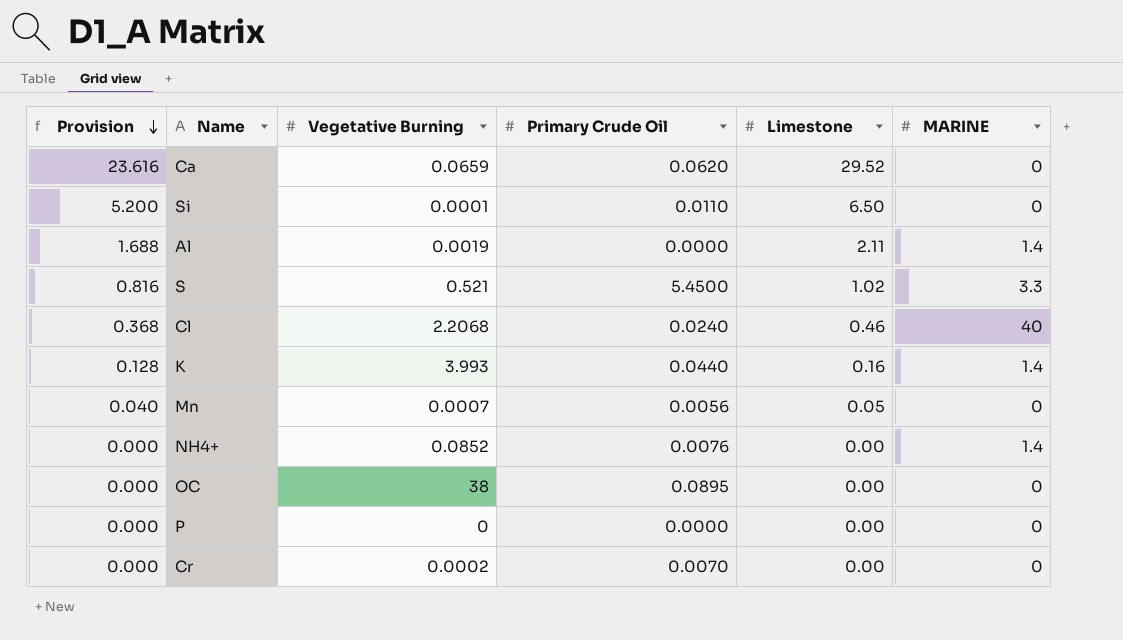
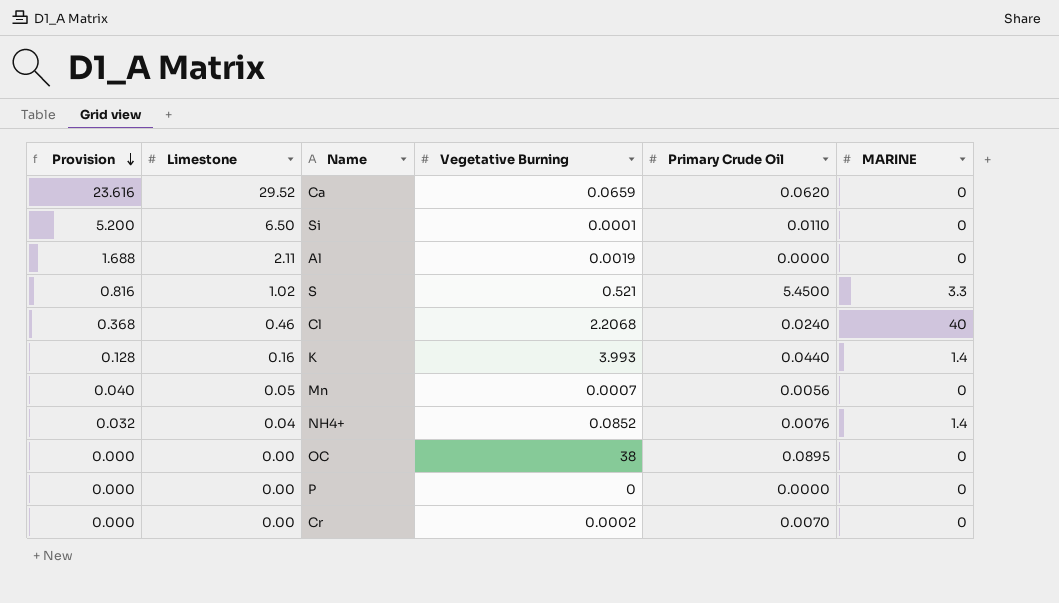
column Limestone | position: 5 -> 2
Al | MARINE: 1.4 -> 0
NH4+ | Provision: 0.000 -> 0.032
NH4+ | Limestone: 0.00 -> 0.04

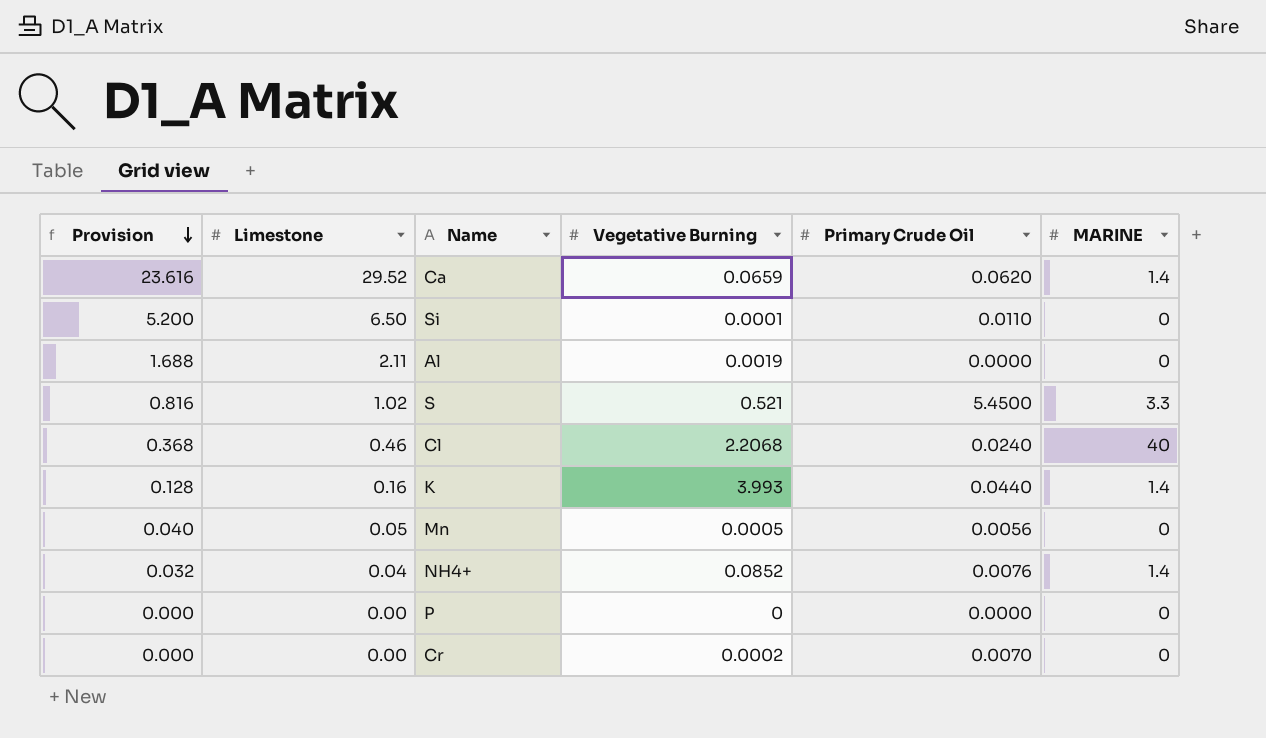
row OC: 0.000 | 0.00 | 38 | 0.0895 | 0 -> none
Ca | MARINE: 0 -> 1.4
Mn | Vegetative Burning: 0.0007 -> 0.0005

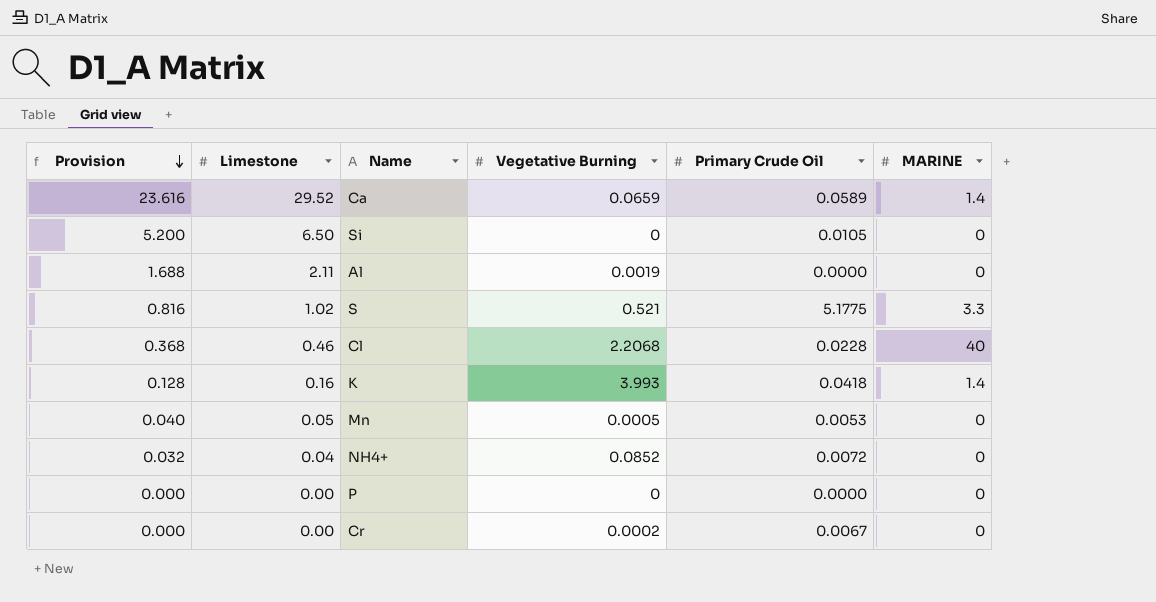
Ca | Primary Crude Oil: 0.0620 -> 0.0589
Si | Vegetative Burning: 0.0001 -> 0
Si | Primary Crude Oil: 0.0110 -> 0.0105
S | Primary Crude Oil: 5.4500 -> 5.1775
Cl | Primary Crude Oil: 0.0240 -> 0.0228
K | Primary Crude Oil: 0.0440 -> 0.0418
Mn | Primary Crude Oil: 0.0056 -> 0.0053
NH4+ | Primary Crude Oil: 0.0076 -> 0.0072
NH4+ | MARINE: 1.4 -> 0
Cr | Primary Crude Oil: 0.0070 -> 0.0067

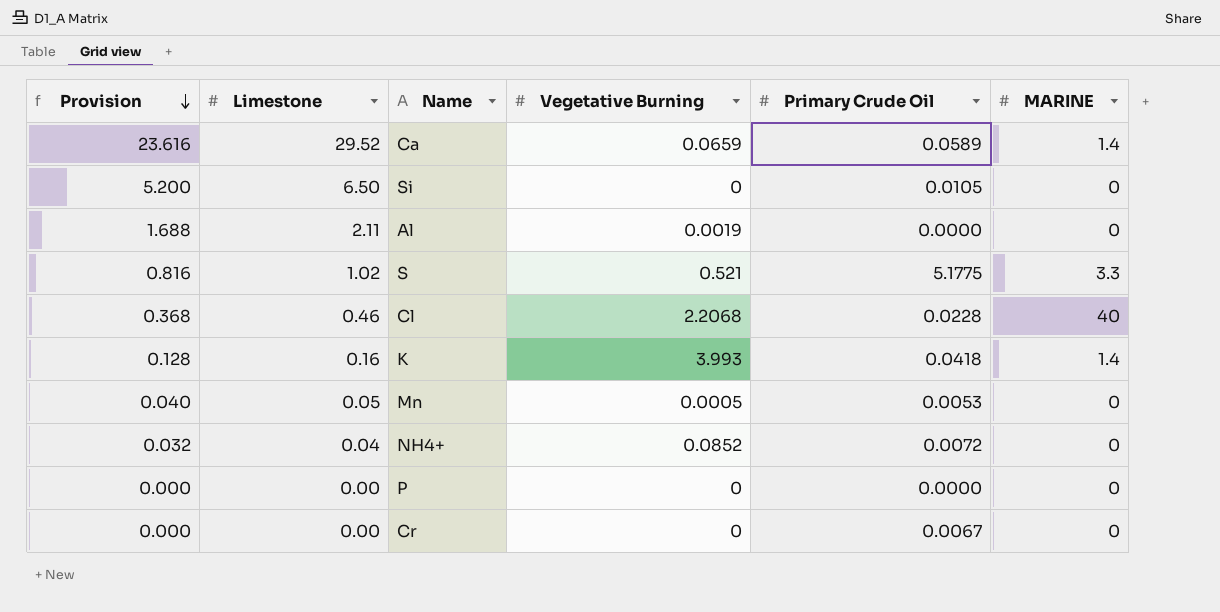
Cr | Vegetative Burning: 0.0002 -> 0

